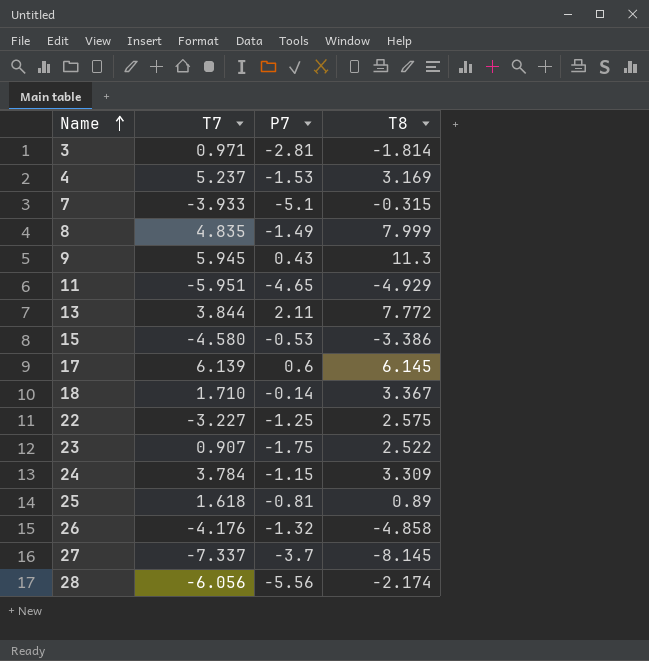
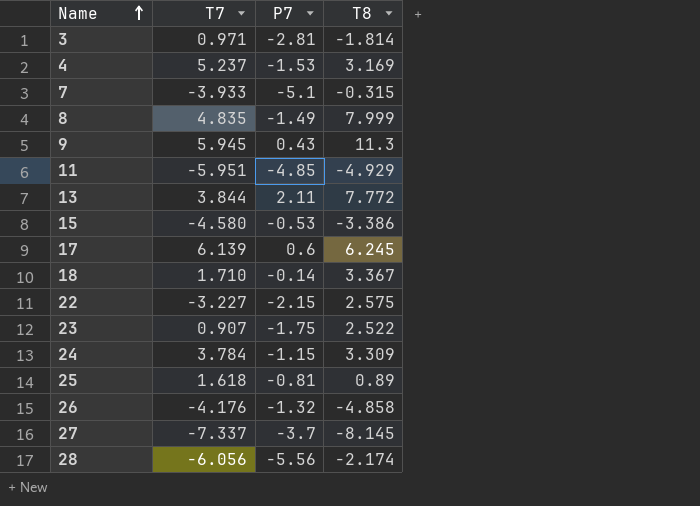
11 | P7: -4.65 -> -4.85
17 | T8: 6.145 -> 6.245
22 | P7: -1.25 -> -2.15

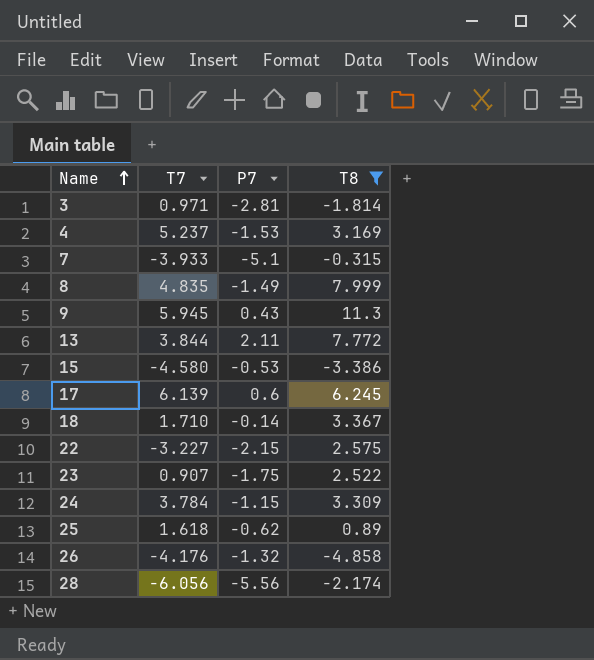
filter: none -> T8 >= -4.858
25 | P7: -0.81 -> -0.62

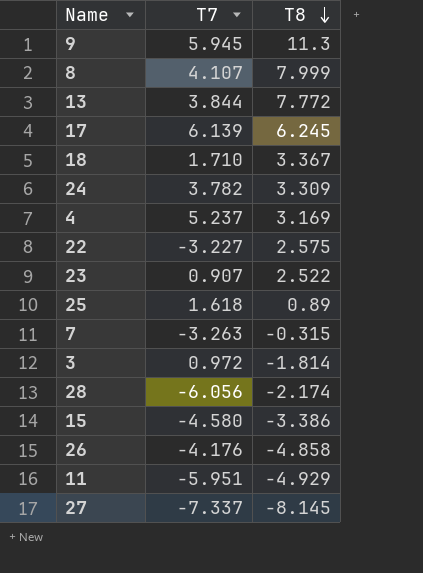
filter: T8 >= -4.858 -> none
row order: Name ascending -> T8 descending
column P7 | position: 3 -> none
8 | T7: 4.835 -> 4.107
24 | T7: 3.784 -> 3.782
7 | T7: -3.933 -> -3.263
3 | T7: 0.971 -> 0.972

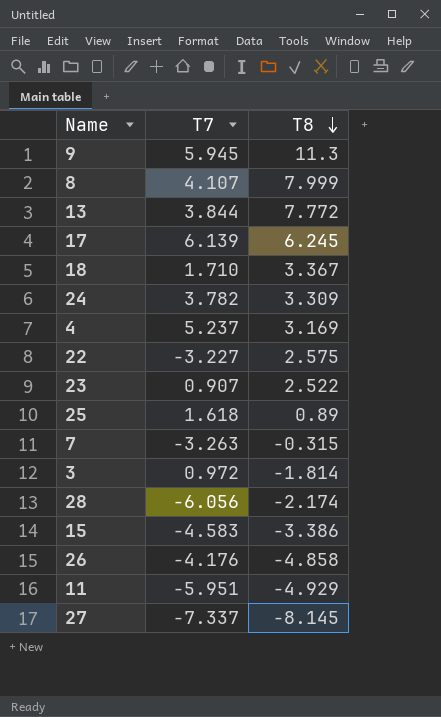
15 | T7: -4.580 -> -4.583

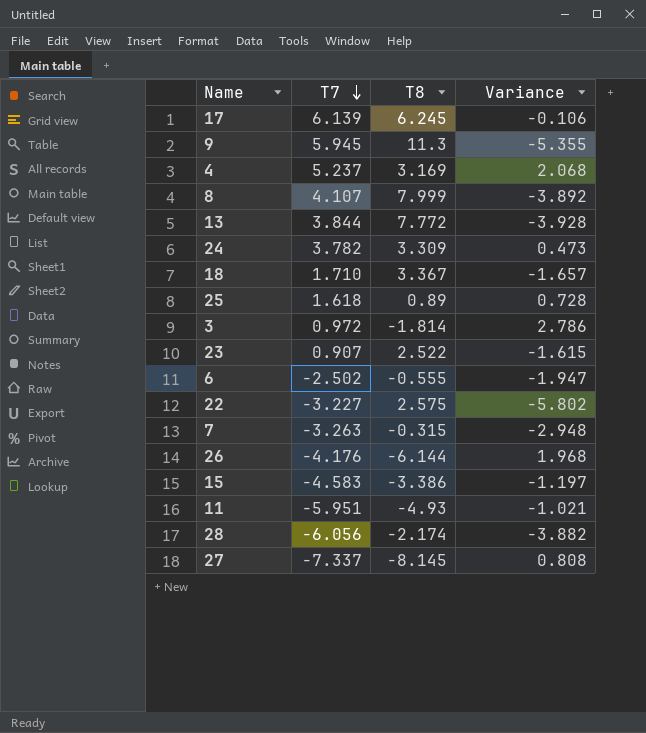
row order: T8 descending -> T7 descending
column Variance | formula: none -> [T7] - [T8]
row 6: none -> -2.502 | -0.555 | -1.947
26 | T8: -4.858 -> -6.144
11 | T8: -4.929 -> -4.93

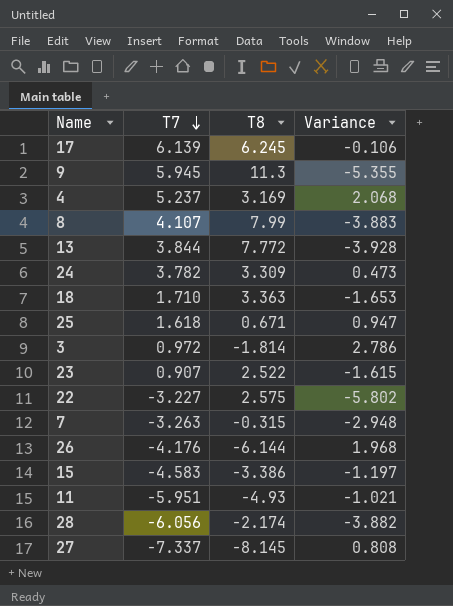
row 6: -2.502 | -0.555 | -1.947 -> none
8 | T8: 7.999 -> 7.99
8 | Variance: -3.892 -> -3.883
18 | T8: 3.367 -> 3.363
18 | Variance: -1.657 -> -1.653
25 | T8: 0.89 -> 0.671
25 | Variance: 0.728 -> 0.947

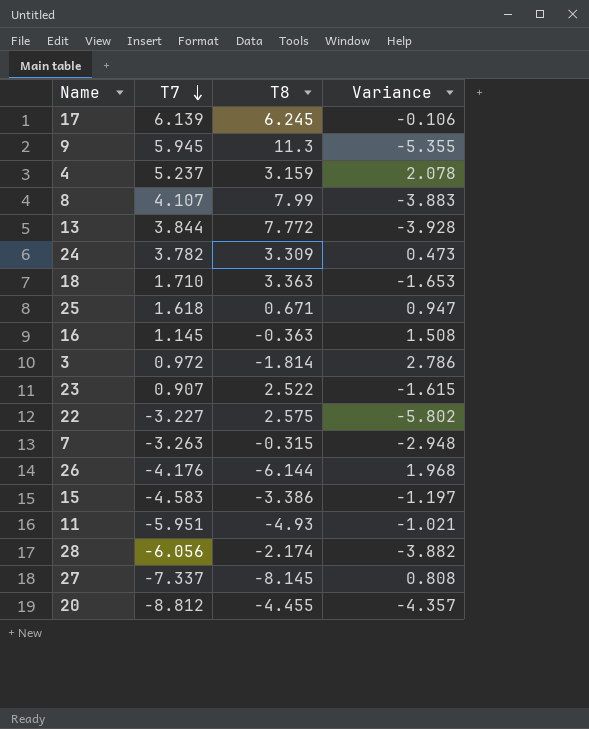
4 | T8: 3.169 -> 3.159
4 | Variance: 2.068 -> 2.078
row 16: none -> 1.145 | -0.363 | 1.508
row 20: none -> -8.812 | -4.455 | -4.357

